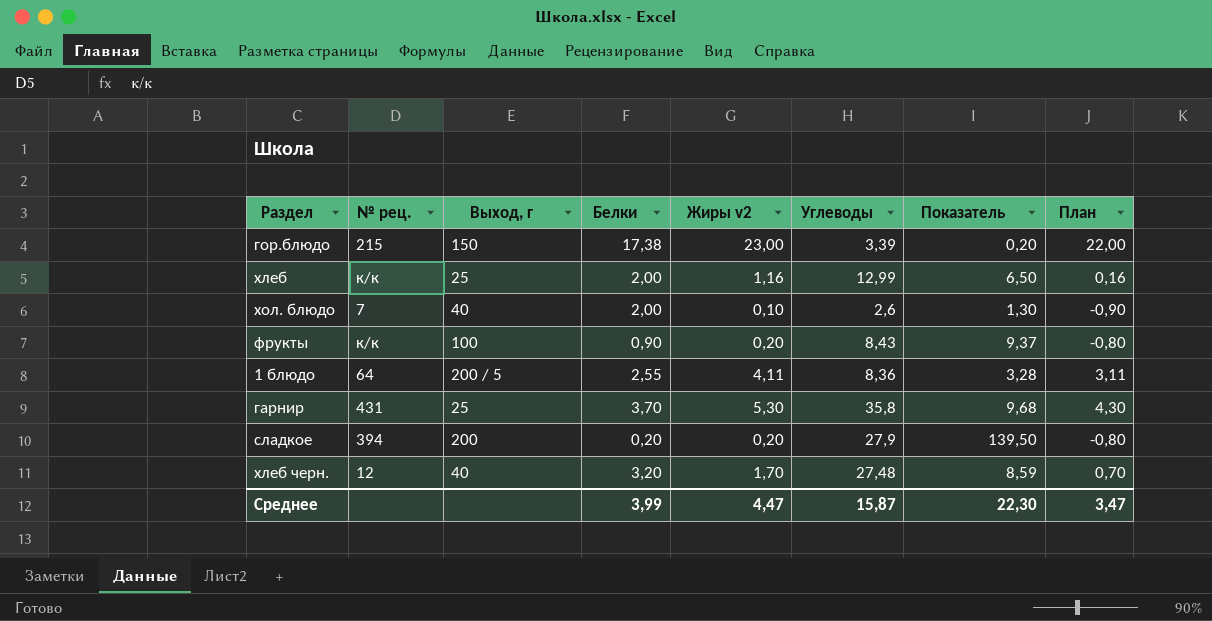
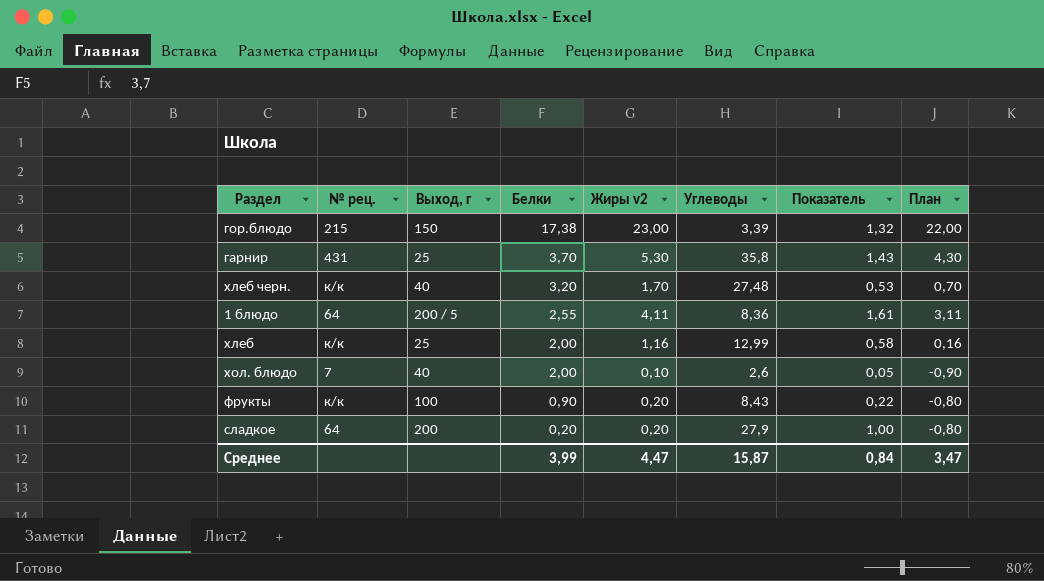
row order: none -> Белки descending
column Показатель | formula: [Углеводы] / [Белки] -> [Жиры v2] / [Белки]
хлеб черн. | № рец.: 12 -> к/к
сладкое | № рец.: 394 -> 64
Среднее | Показатель: 22,30 -> 0,84

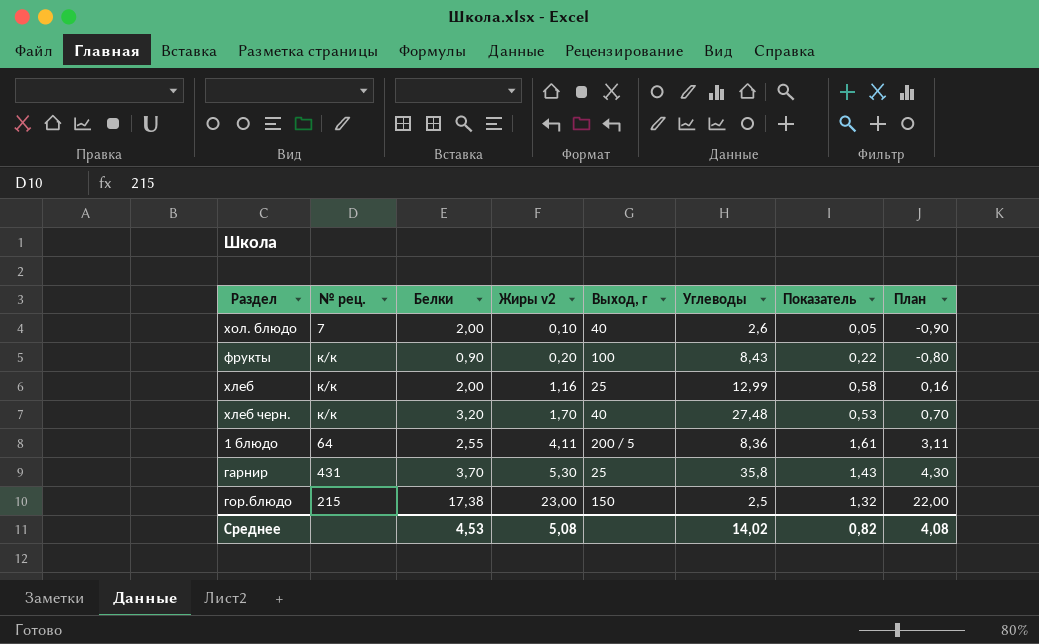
row order: Белки descending -> Жиры v2 ascending
column Выход, г | position: 3 -> 5
row сладкое: 64 | 200 | 0,20 | 0,20 | 27,9 | 1,00 | -0,80 -> none
гор.блюдо | Углеводы: 3,39 -> 2,5
Среднее | Белки: 3,99 -> 4,53
Среднее | Жиры v2: 4,47 -> 5,08
Среднее | Углеводы: 15,87 -> 14,02
Среднее | Показатель: 0,84 -> 0,82
Среднее | План: 3,47 -> 4,08

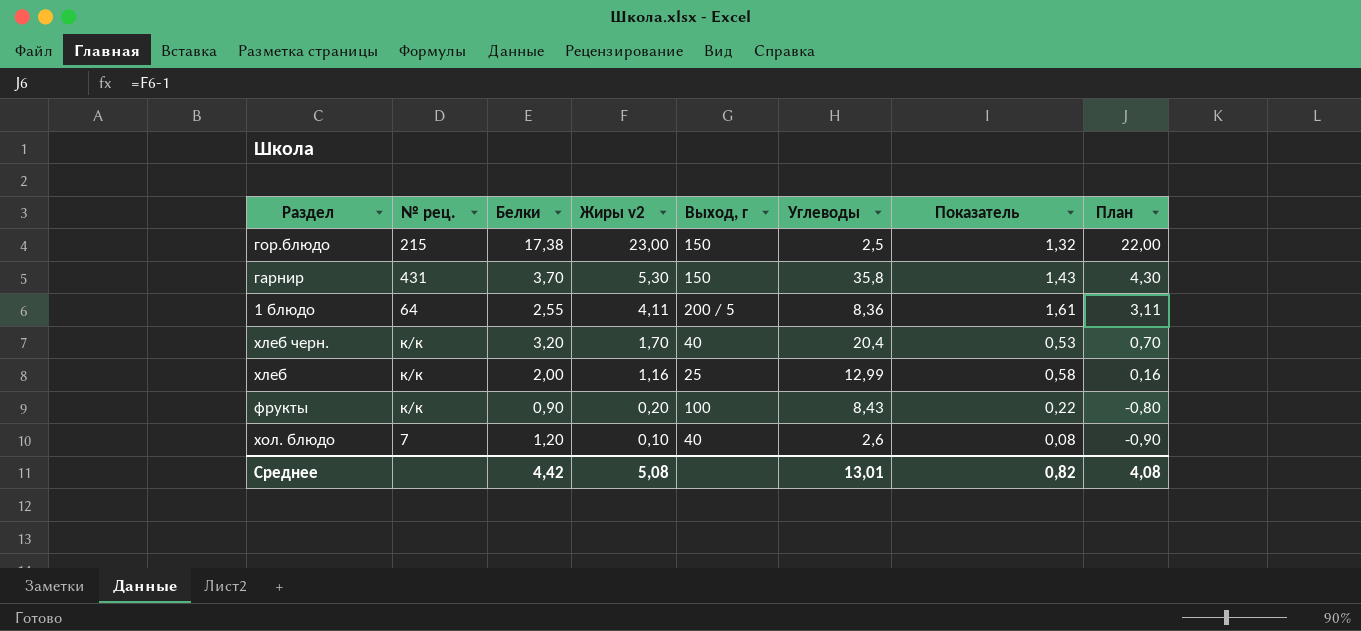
row order: Жиры v2 ascending -> Жиры v2 descending
гарнир | Выход, г: 25 -> 150
хлеб черн. | Углеводы: 27,48 -> 20,4
хол. блюдо | Белки: 2,00 -> 1,20
хол. блюдо | Показатель: 0,05 -> 0,08
Среднее | Белки: 4,53 -> 4,42
Среднее | Углеводы: 14,02 -> 13,01

